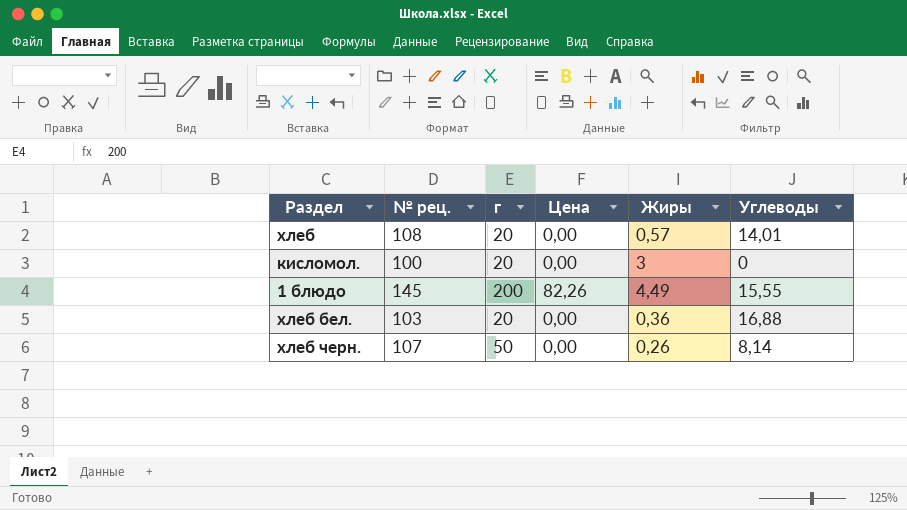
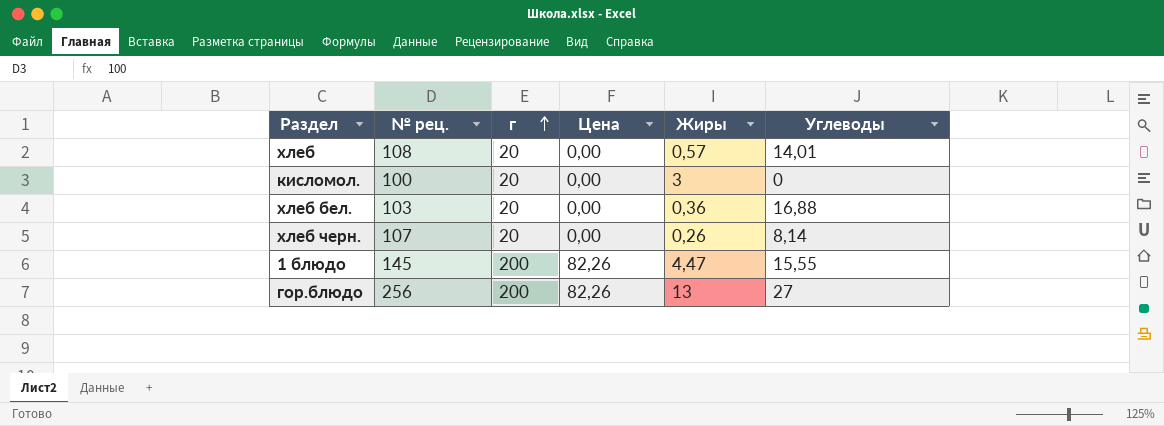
row order: none -> г ascending
хлеб черн. | г: 50 -> 20
1 блюдо | Жиры: 4,49 -> 4,47
row гор.блюдо: none -> 256 | 200 | 82,26 | 13 | 27

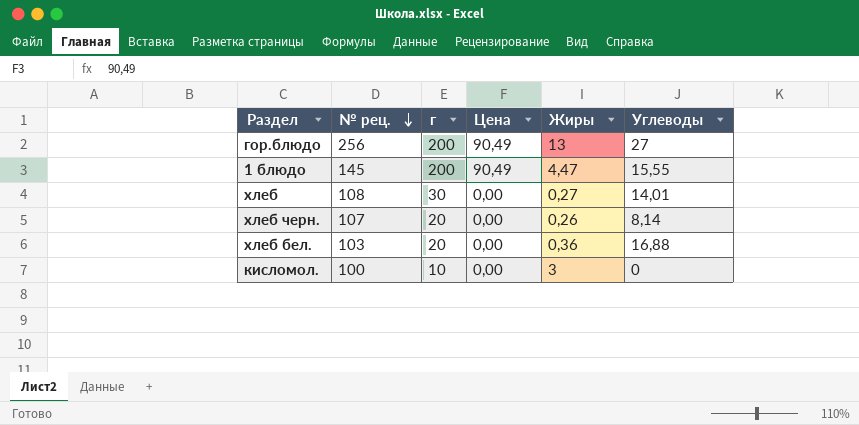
row order: г ascending -> № рец. descending
гор.блюдо | Цена: 82,26 -> 90,49
1 блюдо | Цена: 82,26 -> 90,49
хлеб | г: 20 -> 30
хлеб | Жиры: 0,57 -> 0,27
кисломол. | г: 20 -> 10

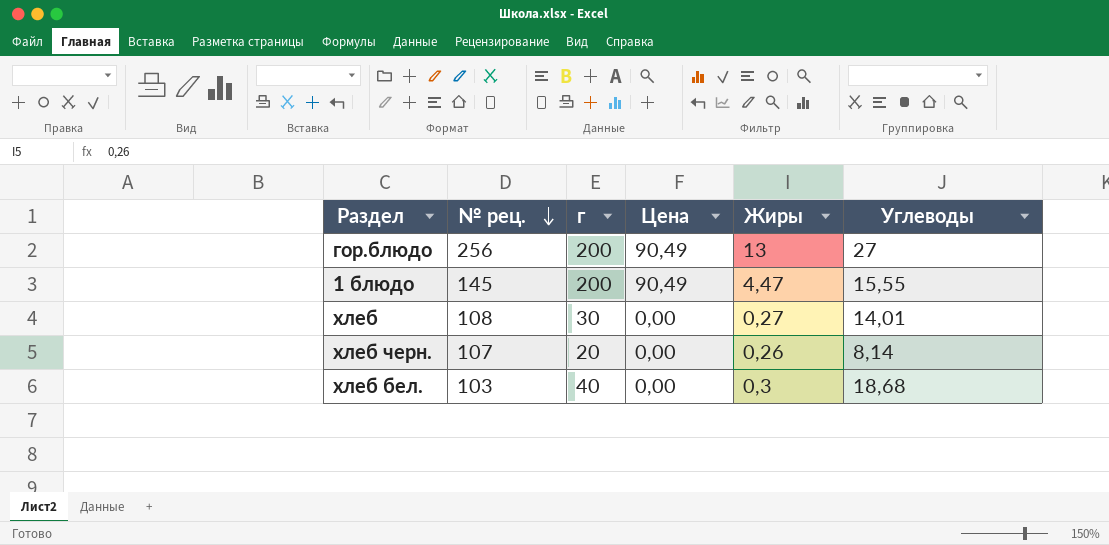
row кисломол.: 100 | 10 | 0,00 | 3 | 0 -> none
хлеб бел. | г: 20 -> 40
хлеб бел. | Жиры: 0,36 -> 0,3
хлеб бел. | Углеводы: 16,88 -> 18,68

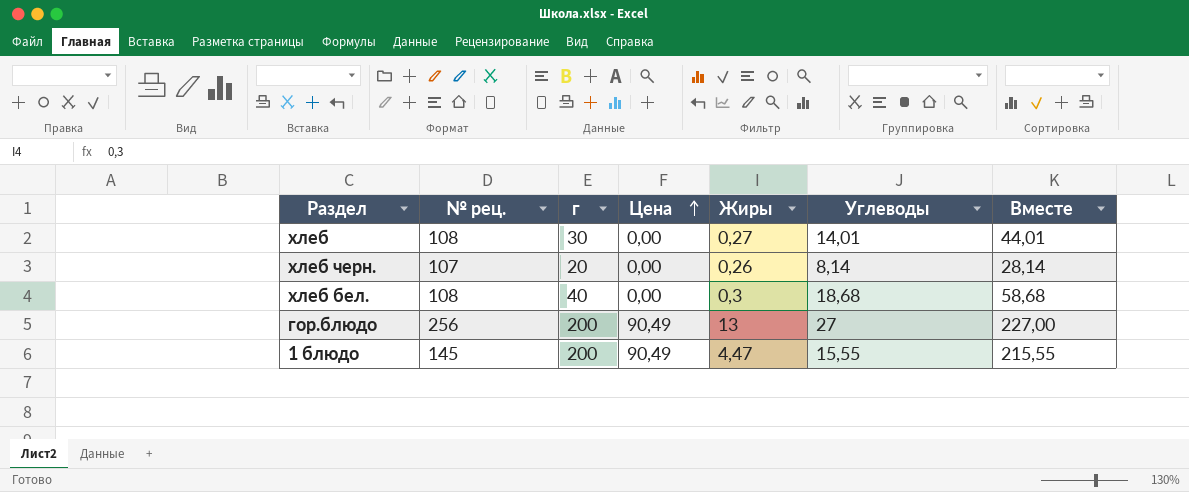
row order: № рец. descending -> Цена ascending
column Вместе | formula: none -> [г] + [Углеводы]
хлеб бел. | № рец.: 103 -> 108

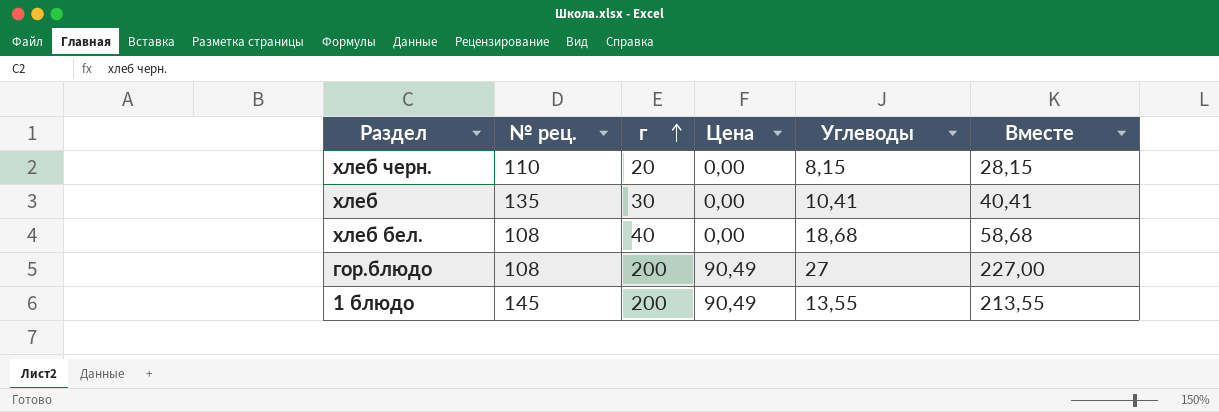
row order: Цена ascending -> г ascending
column Жиры | position: 5 -> none
хлеб черн. | № рец.: 107 -> 110
хлеб черн. | Углеводы: 8,14 -> 8,15
хлеб черн. | Вместе: 28,14 -> 28,15
хлеб | № рец.: 108 -> 135
хлеб | Углеводы: 14,01 -> 10,41
хлеб | Вместе: 44,01 -> 40,41
гор.блюдо | № рец.: 256 -> 108
1 блюдо | Углеводы: 15,55 -> 13,55
1 блюдо | Вместе: 215,55 -> 213,55

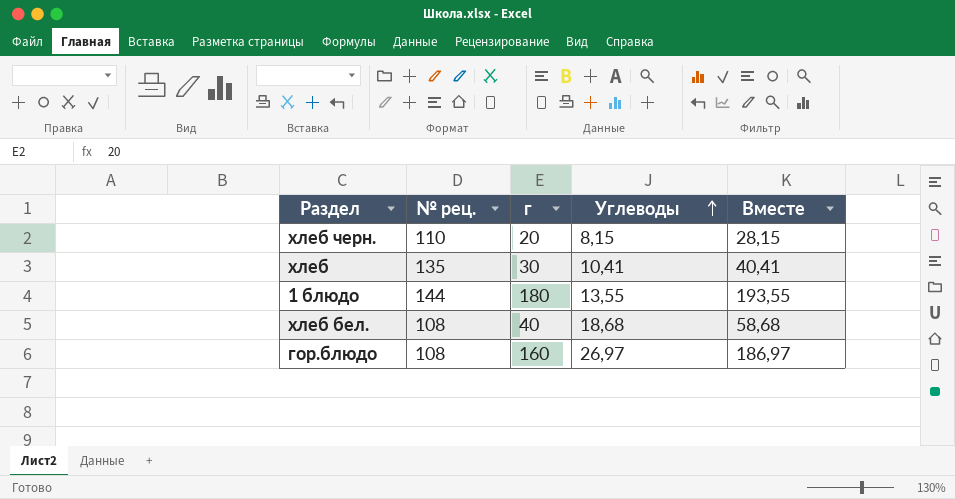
row order: г ascending -> Углеводы ascending
column Цена | position: 4 -> none
1 блюдо | № рец.: 145 -> 144
1 блюдо | г: 200 -> 180
1 блюдо | Вместе: 213,55 -> 193,55
гор.блюдо | г: 200 -> 160
гор.блюдо | Углеводы: 27 -> 26,97
гор.блюдо | Вместе: 227,00 -> 186,97

